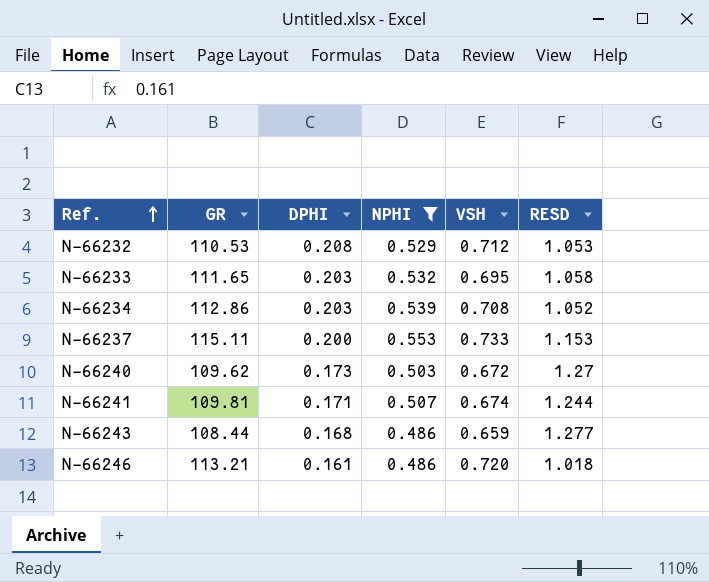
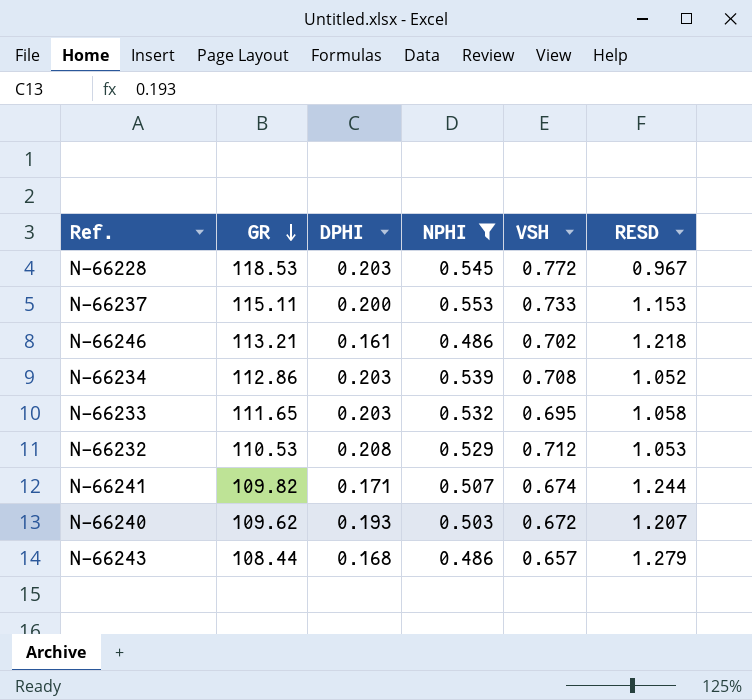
row order: Ref. ascending -> GR descending
row N-66228: none -> 118.53 | 0.203 | 0.545 | 0.772 | 0.967
N-66246 | VSH: 0.720 -> 0.702
N-66246 | RESD: 1.018 -> 1.218
N-66241 | GR: 109.81 -> 109.82
N-66240 | DPHI: 0.173 -> 0.193
N-66240 | RESD: 1.27 -> 1.207
N-66243 | VSH: 0.659 -> 0.657
N-66243 | RESD: 1.277 -> 1.279

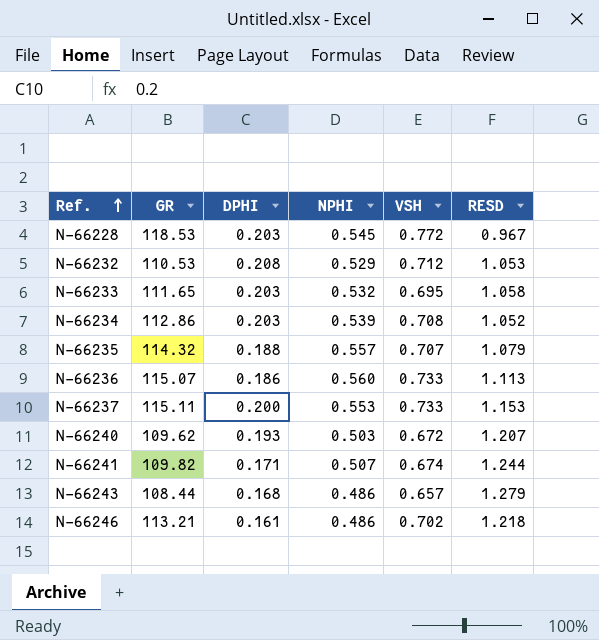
filter: NPHI <= 0.553 -> none
row order: GR descending -> Ref. ascending

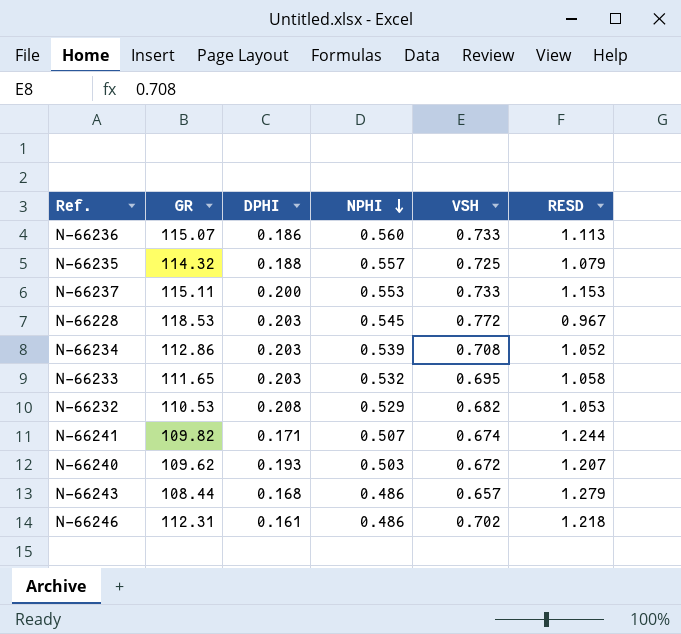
row order: Ref. ascending -> NPHI descending
N-66235 | VSH: 0.707 -> 0.725
N-66232 | VSH: 0.712 -> 0.682
N-66246 | GR: 113.21 -> 112.31

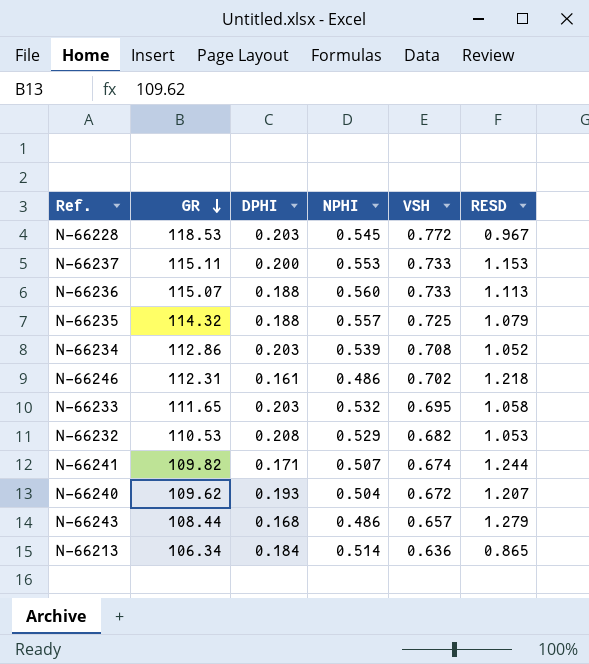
row order: NPHI descending -> GR descending
N-66236 | DPHI: 0.186 -> 0.188
N-66240 | NPHI: 0.503 -> 0.504
row N-66213: none -> 106.34 | 0.184 | 0.514 | 0.636 | 0.865

